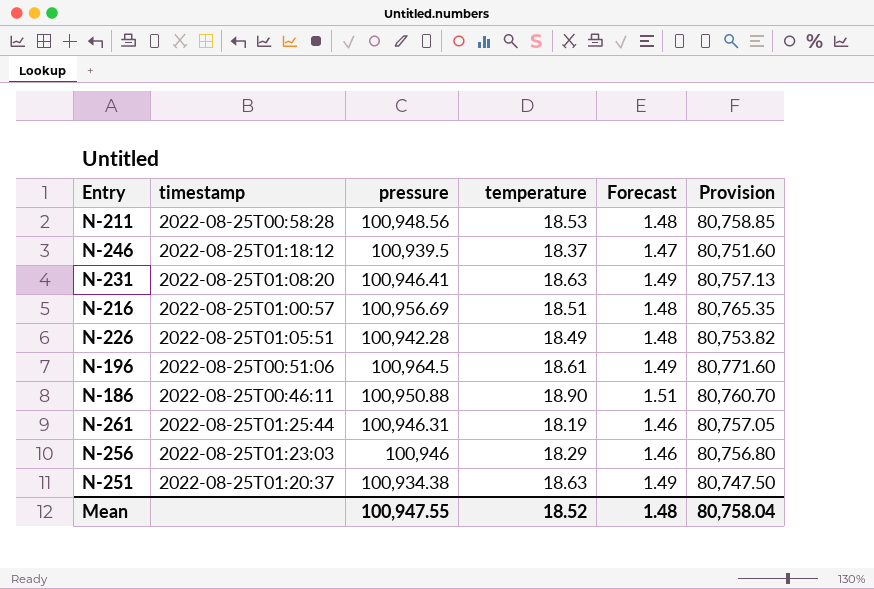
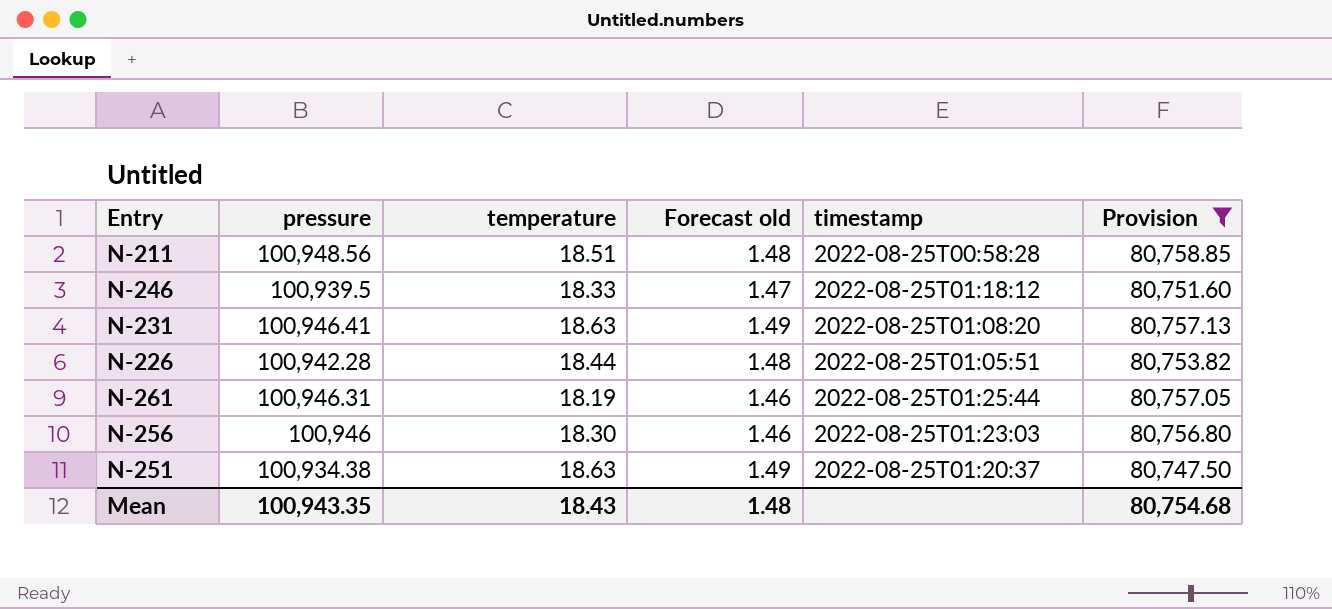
filter: none -> Provision <= 80,758.85
column name: Forecast -> Forecast old
column timestamp | position: 2 -> 5
N-211 | temperature: 18.53 -> 18.51
N-246 | temperature: 18.37 -> 18.33
N-226 | temperature: 18.49 -> 18.44
N-256 | temperature: 18.29 -> 18.30
Mean | pressure: 100,947.55 -> 100,943.35
Mean | temperature: 18.52 -> 18.43
Mean | Provision: 80,758.04 -> 80,754.68

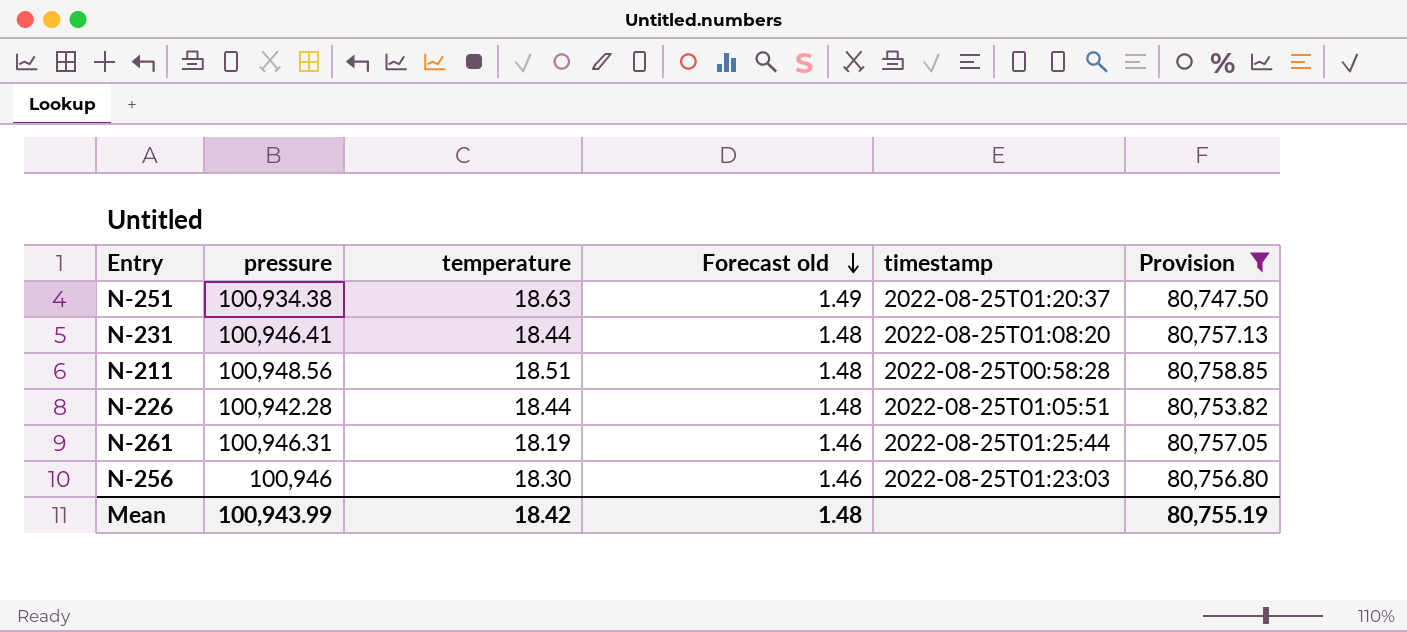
row order: none -> Forecast old descending
row N-246: 100,939.5 | 18.33 | 1.47 | 2022-08-25T01:18:12 | 80,751.60 -> none
N-231 | temperature: 18.63 -> 18.44
N-231 | Forecast old: 1.49 -> 1.48
Mean | pressure: 100,943.35 -> 100,943.99
Mean | temperature: 18.43 -> 18.42
Mean | Provision: 80,754.68 -> 80,755.19

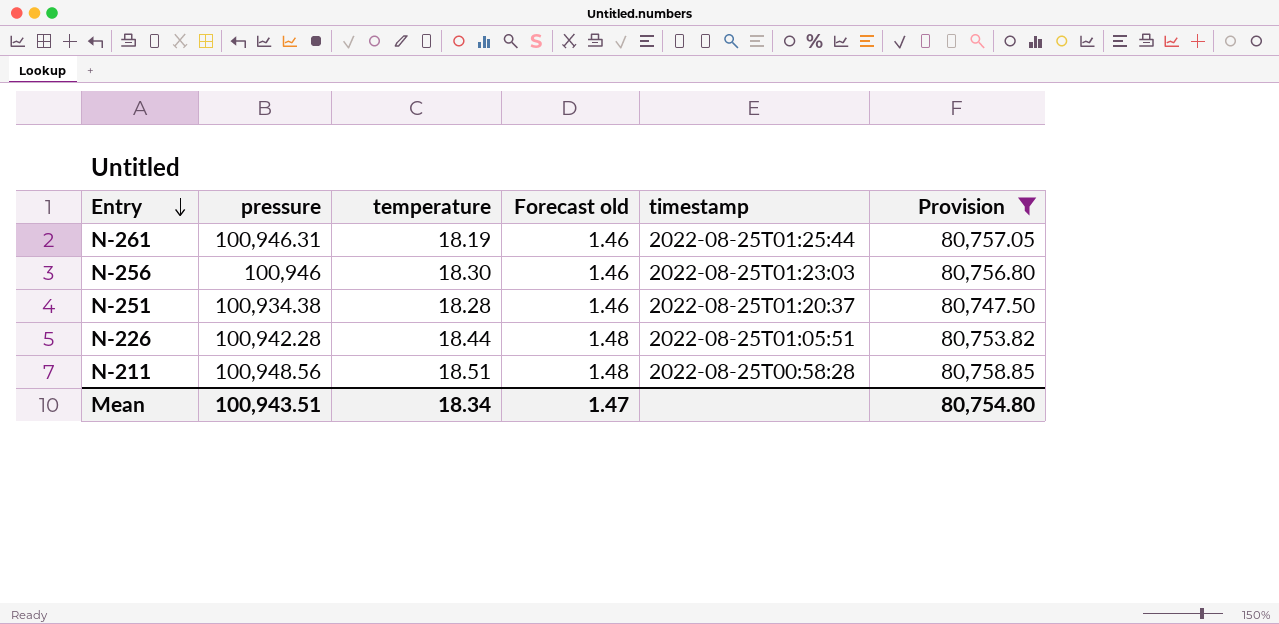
row order: Forecast old descending -> Entry descending
row N-231: 100,946.41 | 18.44 | 1.48 | 2022-08-25T01:08:20 | 80,757.13 -> none
N-251 | temperature: 18.63 -> 18.28
N-251 | Forecast old: 1.49 -> 1.46
Mean | pressure: 100,943.99 -> 100,943.51
Mean | temperature: 18.42 -> 18.34
Mean | Forecast old: 1.48 -> 1.47
Mean | Provision: 80,755.19 -> 80,754.80

